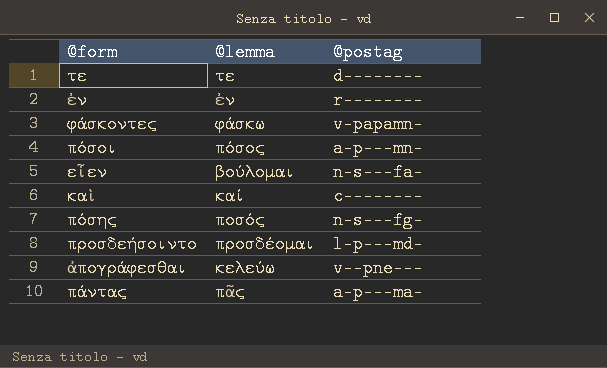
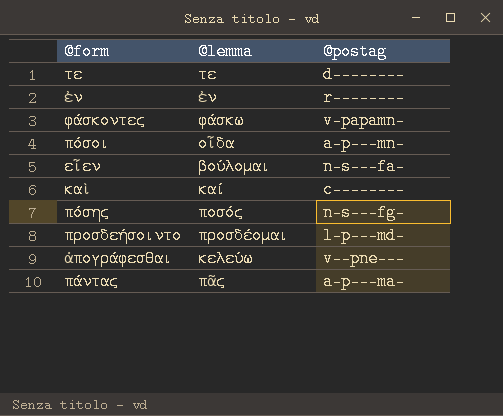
πόσοι | @lemma: πόσος -> οἶδα

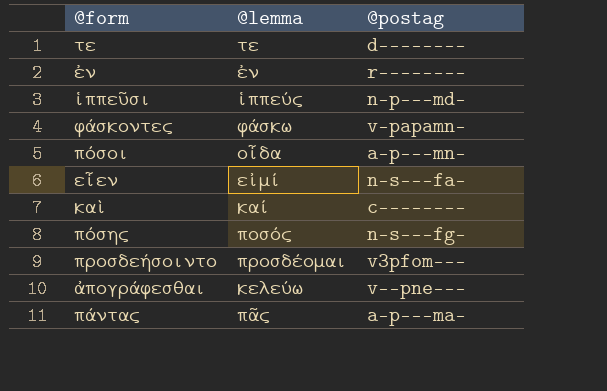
row ἱππεῦσι: none -> ἱππεύς | n-p---md-
εἶεν | @lemma: βούλομαι -> εἰμί
προσδεήσοιντο | @postag: l-p---md- -> v3pfom---

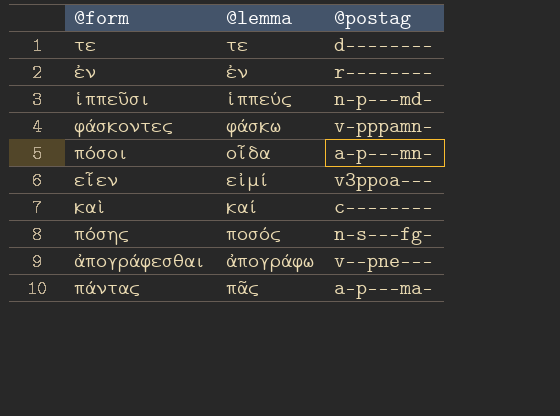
row προσδεήσοιντο: προσδέομαι | v3pfom--- -> none
φάσκοντες | @postag: v-papamn- -> v-pppamn-
εἶεν | @postag: n-s---fa- -> v3ppoa---
ἀπογράφεσθαι | @lemma: κελεύω -> ἀπογράφω

